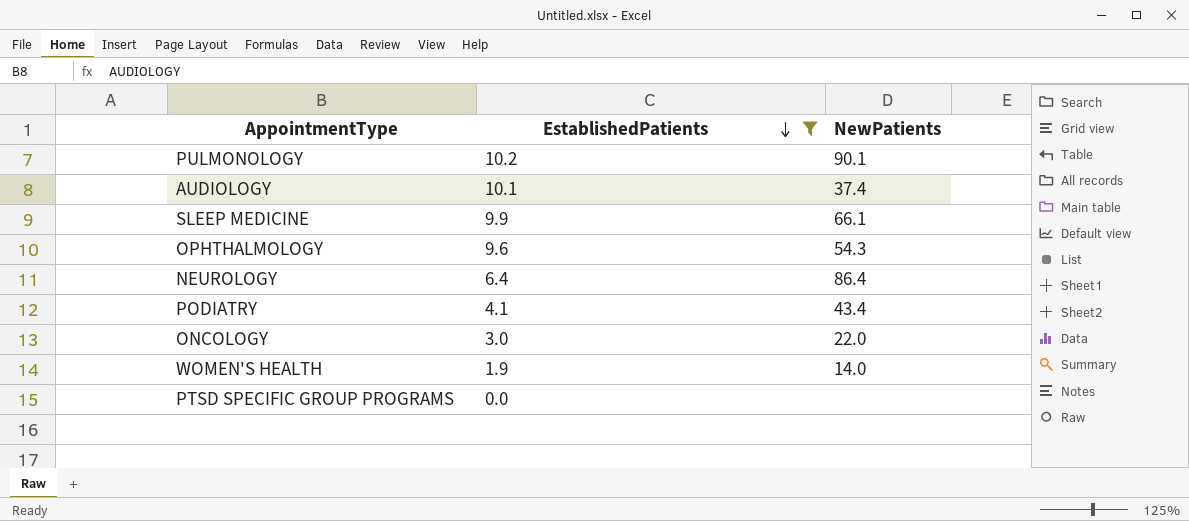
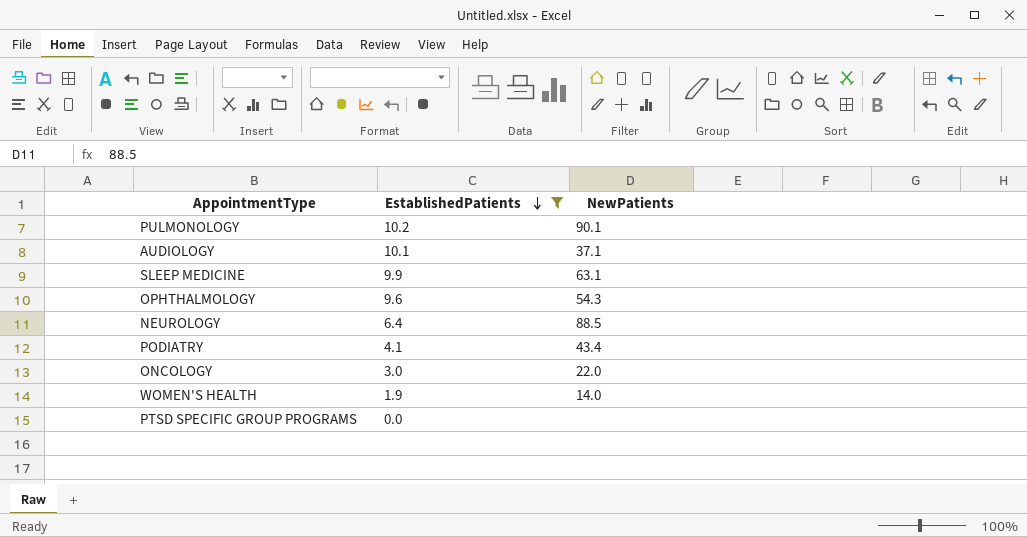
AUDIOLOGY | NewPatients: 37.4 -> 37.1
SLEEP MEDICINE | NewPatients: 66.1 -> 63.1
NEUROLOGY | NewPatients: 86.4 -> 88.5

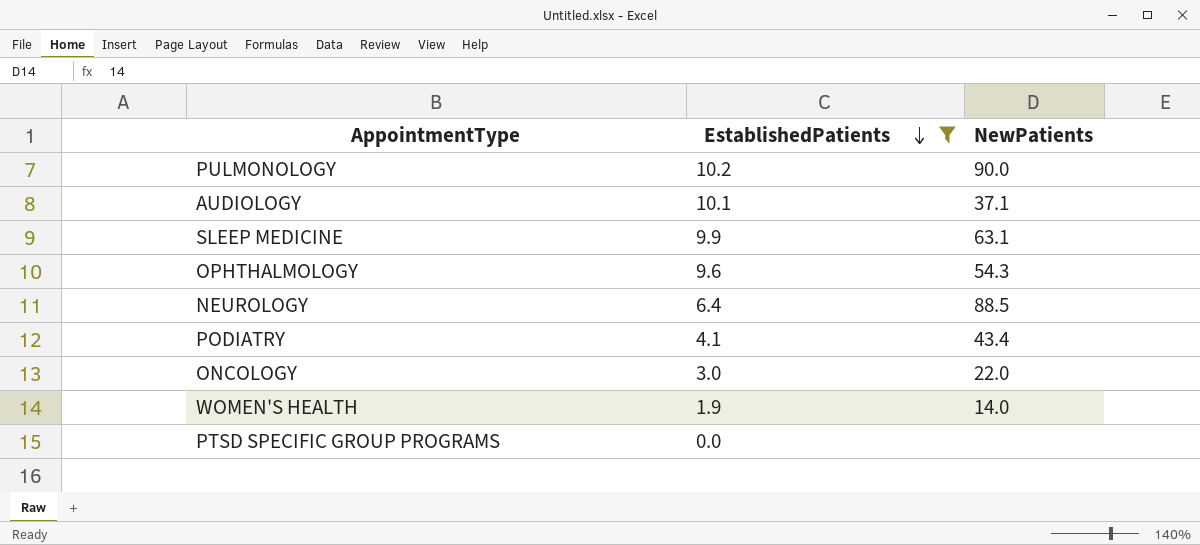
PULMONOLOGY | NewPatients: 90.1 -> 90.0

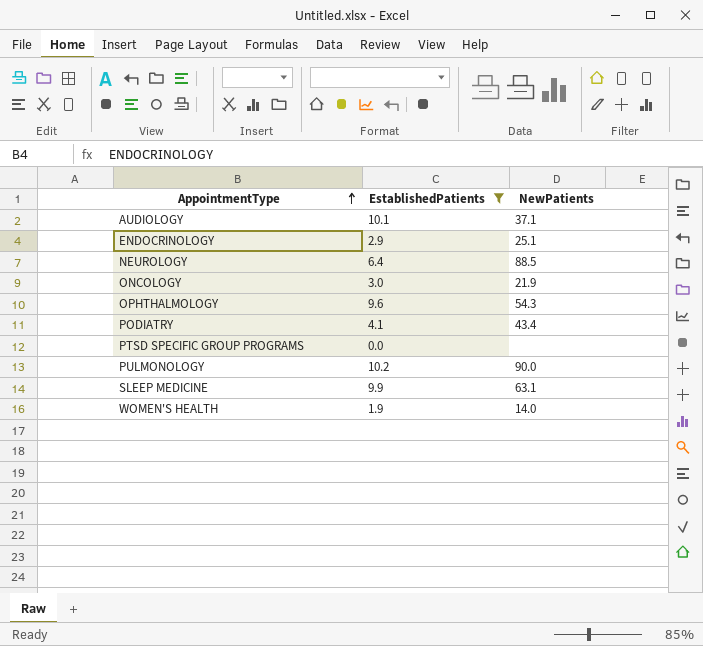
row order: EstablishedPatients descending -> AppointmentType ascending
row ENDOCRINOLOGY: none -> 2.9 | 25.1
ONCOLOGY | NewPatients: 22.0 -> 21.9

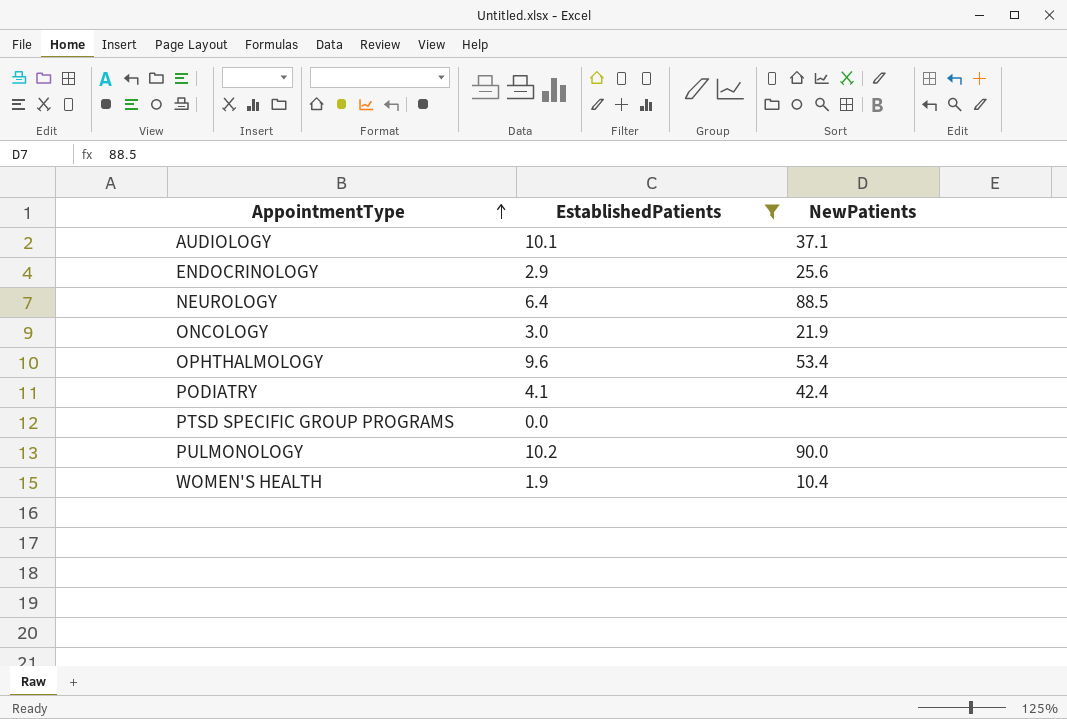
row SLEEP MEDICINE: 9.9 | 63.1 -> none
ENDOCRINOLOGY | NewPatients: 25.1 -> 25.6
OPHTHALMOLOGY | NewPatients: 54.3 -> 53.4
PODIATRY | NewPatients: 43.4 -> 42.4
WOMEN'S HEALTH | NewPatients: 14.0 -> 10.4

